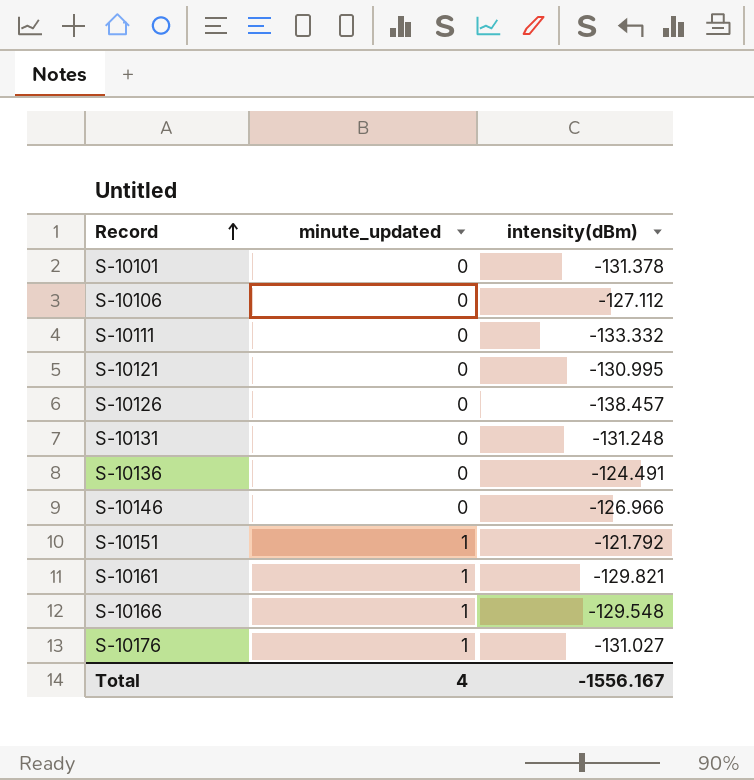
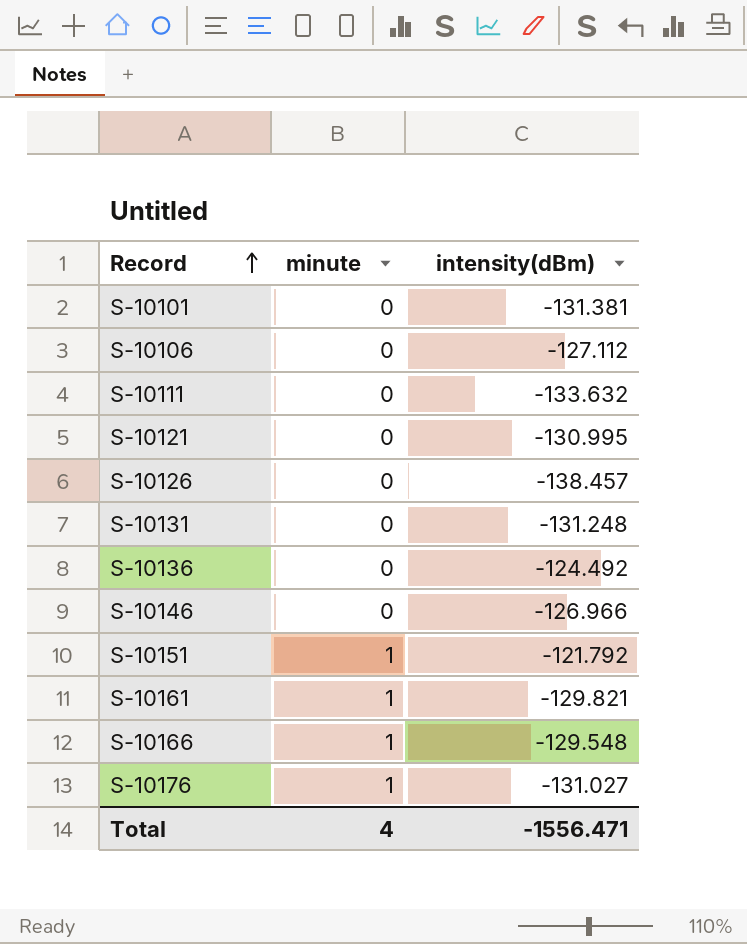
column name: minute_updated -> minute
S-10101 | intensity(dBm): -131.378 -> -131.381
S-10111 | intensity(dBm): -133.332 -> -133.632
S-10136 | intensity(dBm): -124.491 -> -124.492
Total | intensity(dBm): -1556.167 -> -1556.471

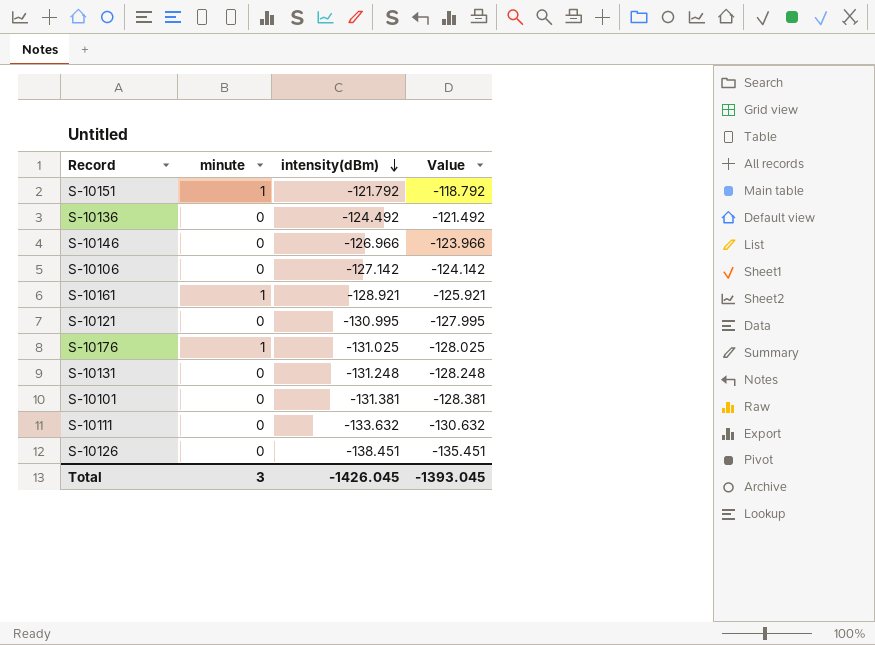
row order: Record ascending -> intensity(dBm) descending
column Value | formula: none -> [intensity(dBm)] + 3
row S-10166: 1 | -129.548 -> none
S-10106 | intensity(dBm): -127.112 -> -127.142
S-10161 | intensity(dBm): -129.821 -> -128.921
S-10176 | intensity(dBm): -131.027 -> -131.025
S-10126 | intensity(dBm): -138.457 -> -138.451
Total | minute: 4 -> 3
Total | intensity(dBm): -1556.471 -> -1426.045

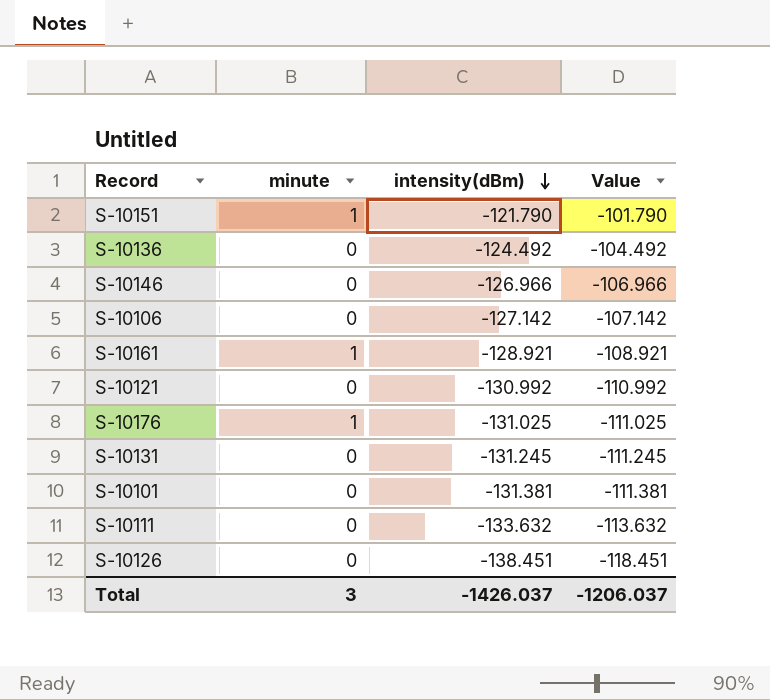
column Value | formula: [intensity(dBm)] + 3 -> [intensity(dBm)] + 20
S-10151 | intensity(dBm): -121.792 -> -121.790
S-10121 | intensity(dBm): -130.995 -> -130.992
S-10131 | intensity(dBm): -131.248 -> -131.245
Total | intensity(dBm): -1426.045 -> -1426.037
Total | Value: -1393.045 -> -1206.037

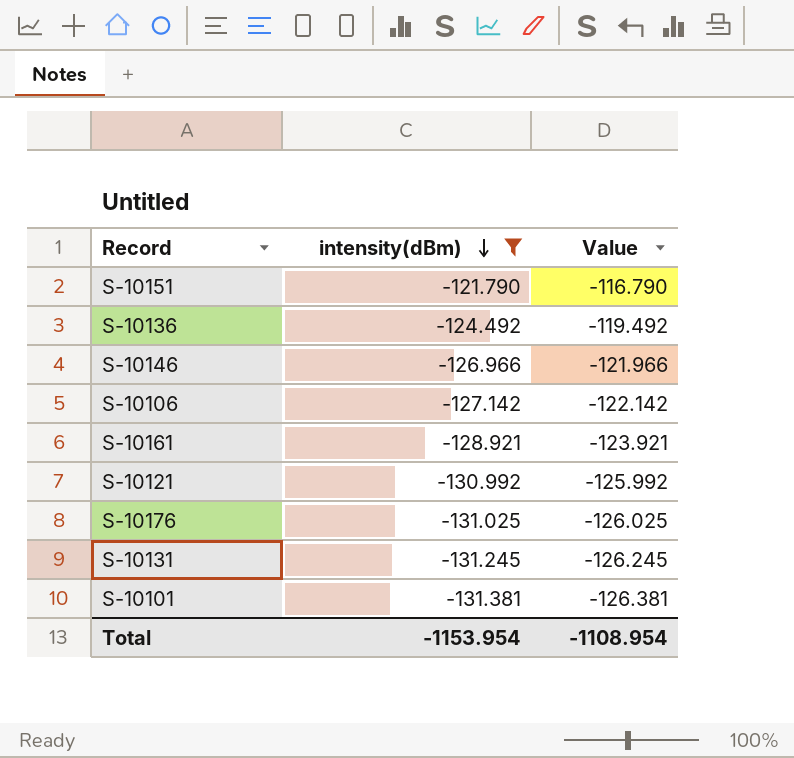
filter: none -> intensity(dBm) >= -131.381
column minute | position: 2 -> none
column Value | formula: [intensity(dBm)] + 20 -> [intensity(dBm)] + 5
Total | intensity(dBm): -1426.037 -> -1153.954
Total | Value: -1206.037 -> -1108.954

